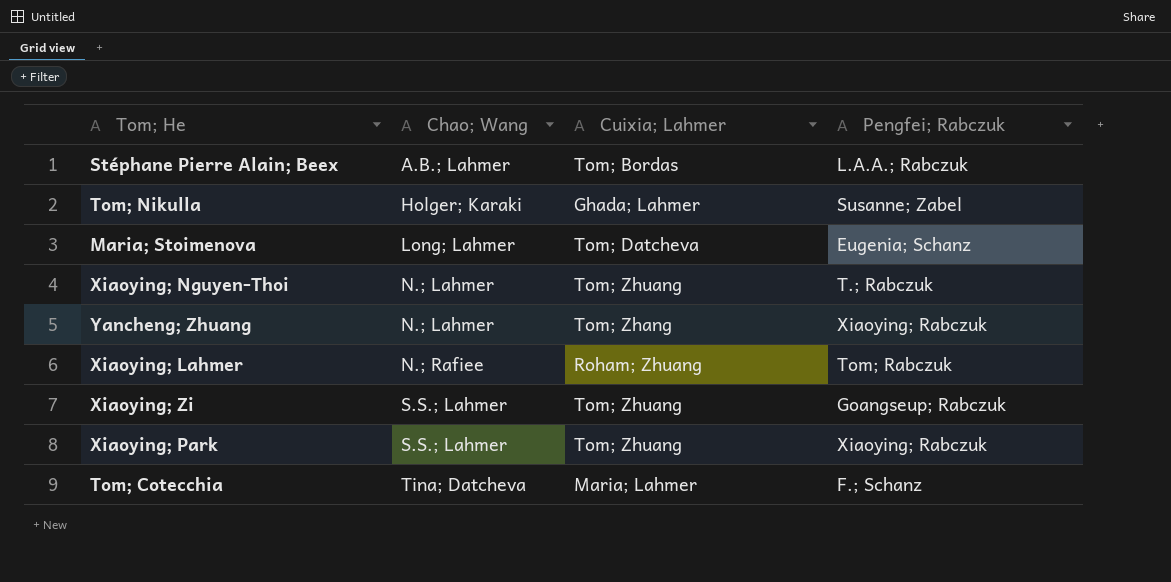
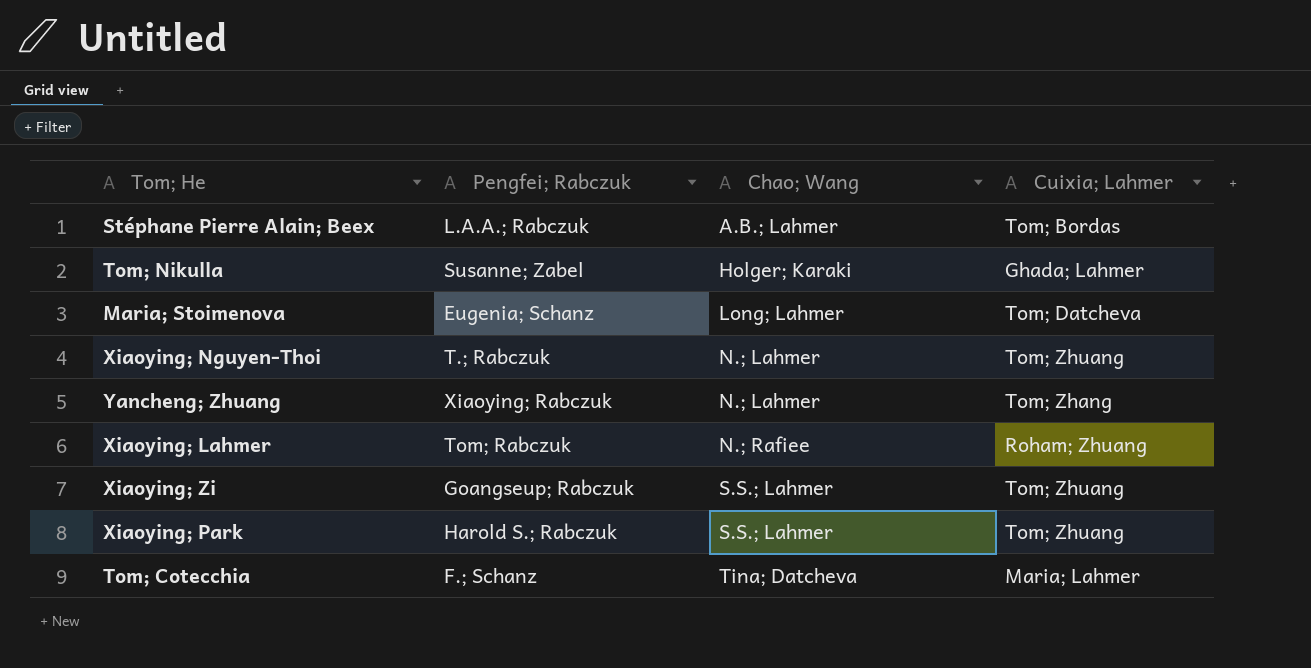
column Pengfei; Rabczuk | position: 4 -> 2
Xiaoying; Park | Pengfei; Rabczuk: Xiaoying; Rabczuk -> Harold S.; Rabczuk

